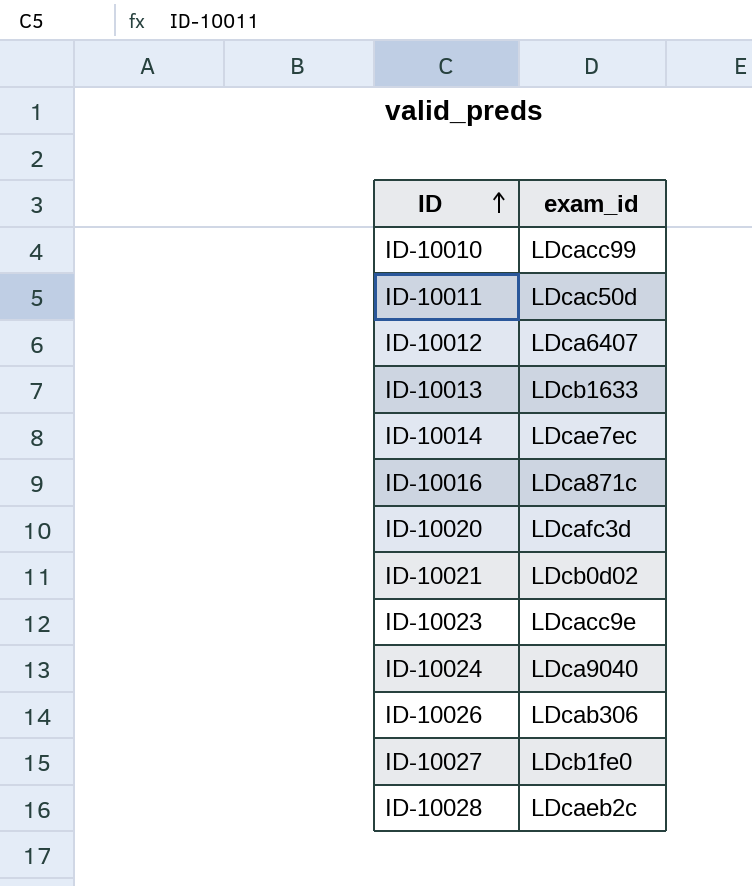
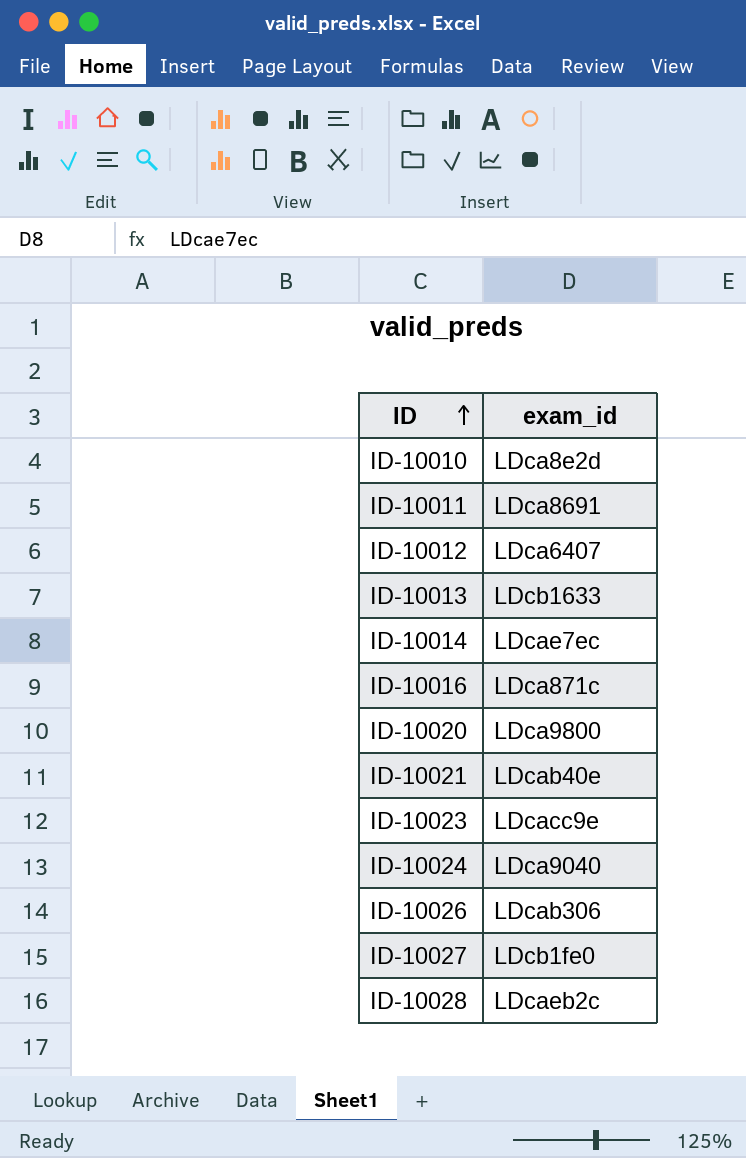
ID-10010 | exam_id: LDcacc99 -> LDca8e2d
ID-10011 | exam_id: LDcac50d -> LDca8691
ID-10020 | exam_id: LDcafc3d -> LDca9800
ID-10021 | exam_id: LDcb0d02 -> LDcab40e

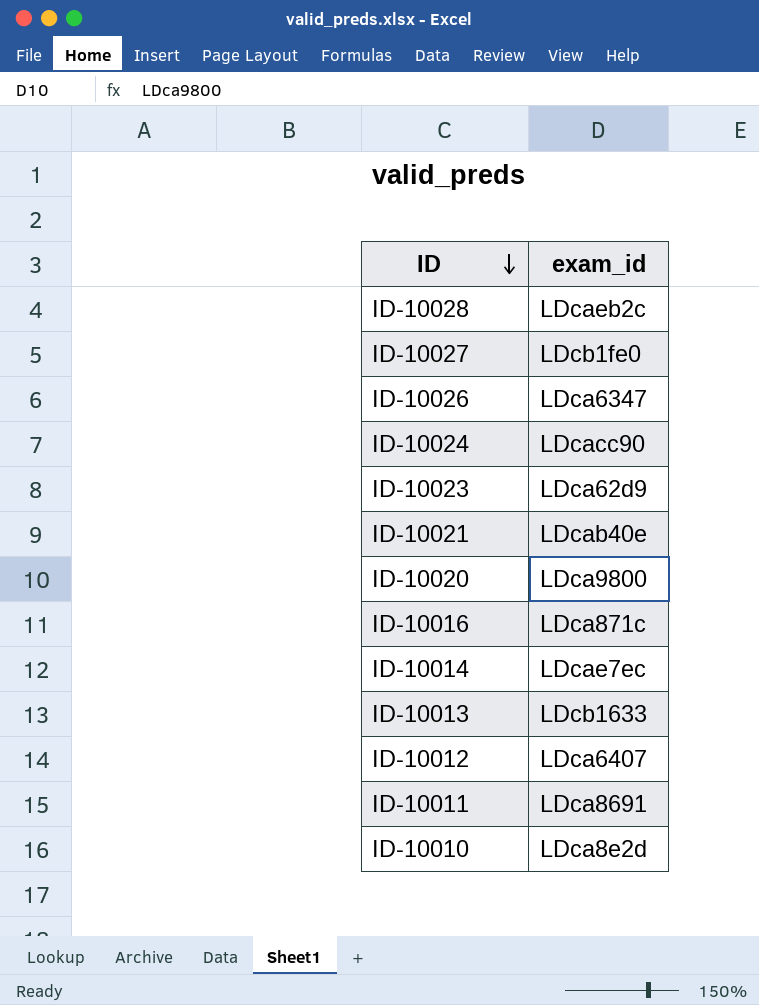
row order: ID ascending -> ID descending
ID-10026 | exam_id: LDcab306 -> LDca6347
ID-10024 | exam_id: LDca9040 -> LDcacc90
ID-10023 | exam_id: LDcacc9e -> LDca62d9

